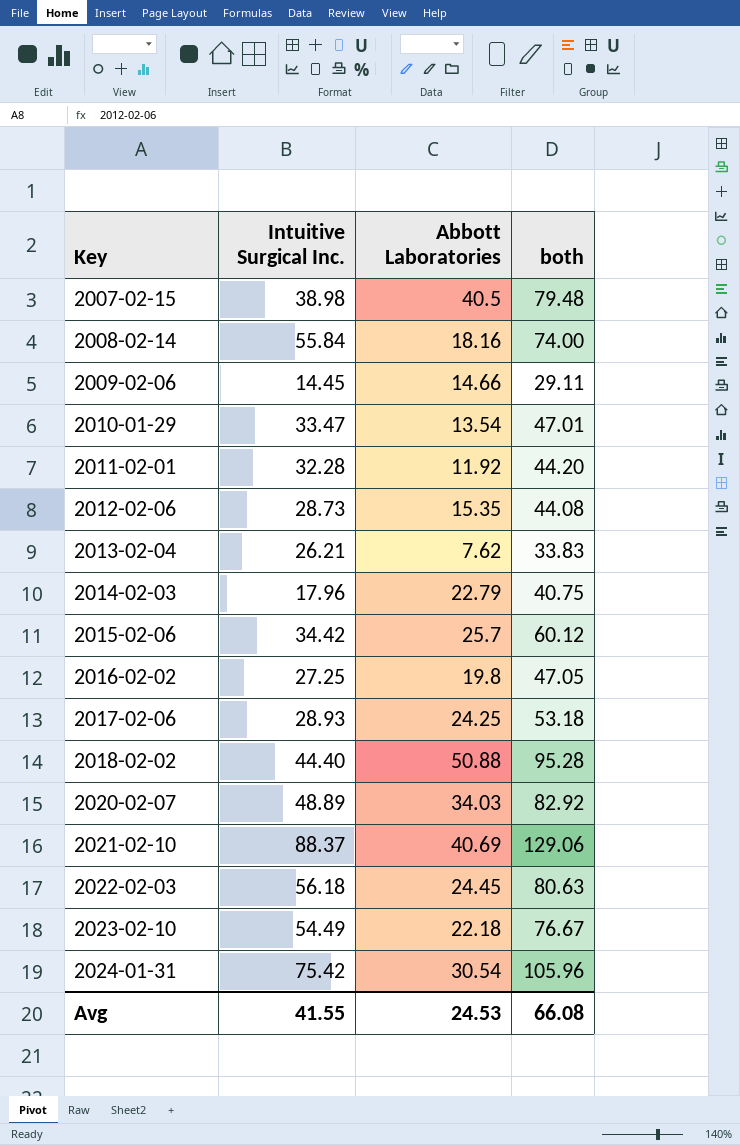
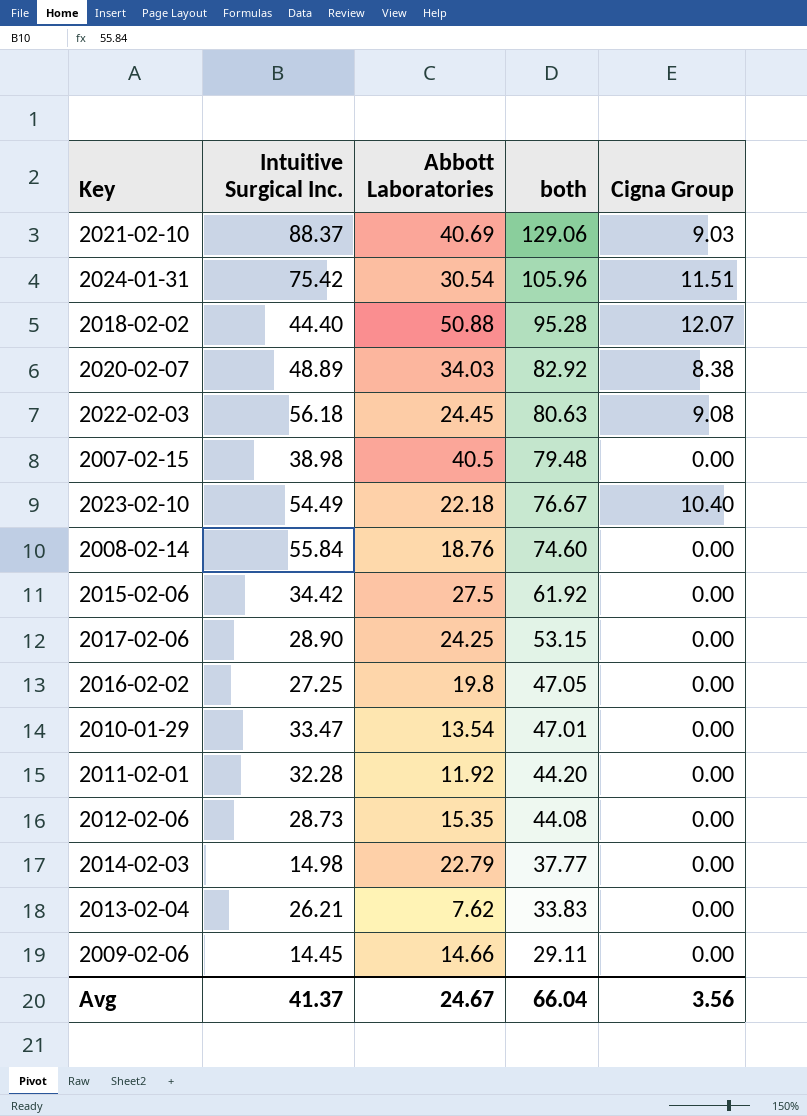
row order: Key ascending -> both descending
column Cigna Group | position: none -> 5
2008-02-14 | Abbott Laboratories: 18.16 -> 18.76
2008-02-14 | both: 74.00 -> 74.60
2015-02-06 | Abbott Laboratories: 25.7 -> 27.5
2015-02-06 | both: 60.12 -> 61.92
2017-02-06 | Intuitive Surgical Inc.: 28.93 -> 28.90
2017-02-06 | both: 53.18 -> 53.15
2014-02-03 | Intuitive Surgical Inc.: 17.96 -> 14.98
2014-02-03 | both: 40.75 -> 37.77
Avg | Intuitive Surgical Inc.: 41.55 -> 41.37
Avg | Abbott Laboratories: 24.53 -> 24.67
Avg | both: 66.08 -> 66.04

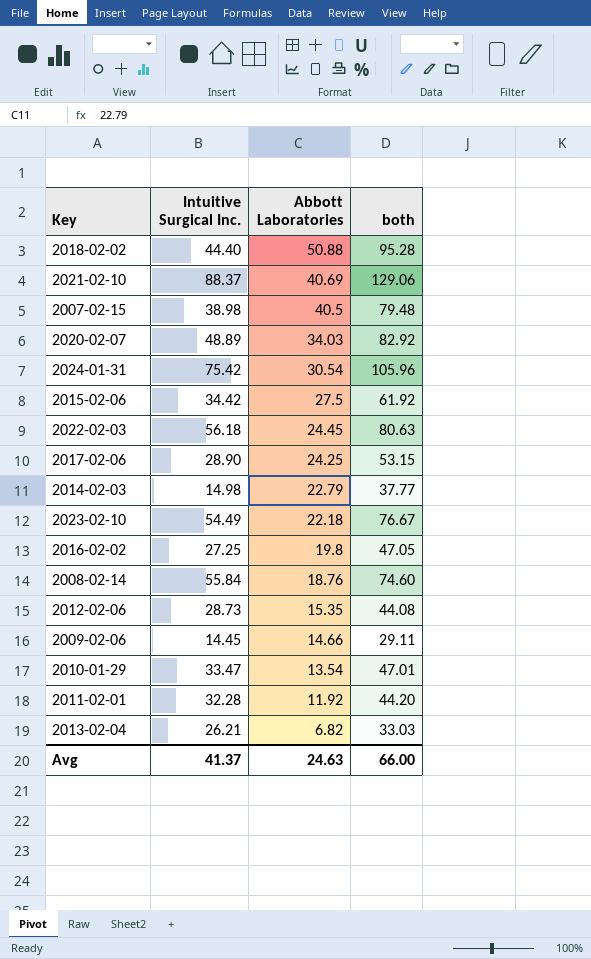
row order: both descending -> Abbott Laboratories descending
column Cigna Group | position: 5 -> none
2013-02-04 | Abbott Laboratories: 7.62 -> 6.82
2013-02-04 | both: 33.83 -> 33.03
Avg | Abbott Laboratories: 24.67 -> 24.63
Avg | both: 66.04 -> 66.00

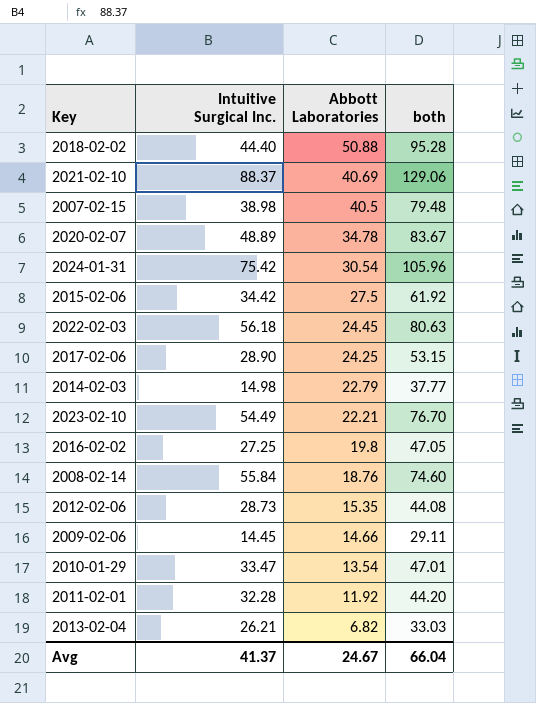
2020-02-07 | Abbott Laboratories: 34.03 -> 34.78
2020-02-07 | both: 82.92 -> 83.67
2023-02-10 | Abbott Laboratories: 22.18 -> 22.21
2023-02-10 | both: 76.67 -> 76.70
Avg | Abbott Laboratories: 24.63 -> 24.67
Avg | both: 66.00 -> 66.04

